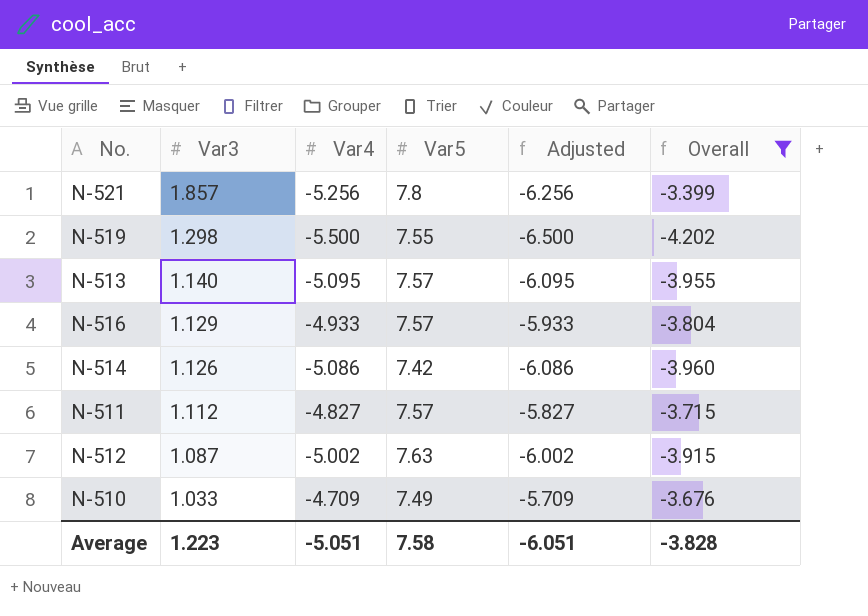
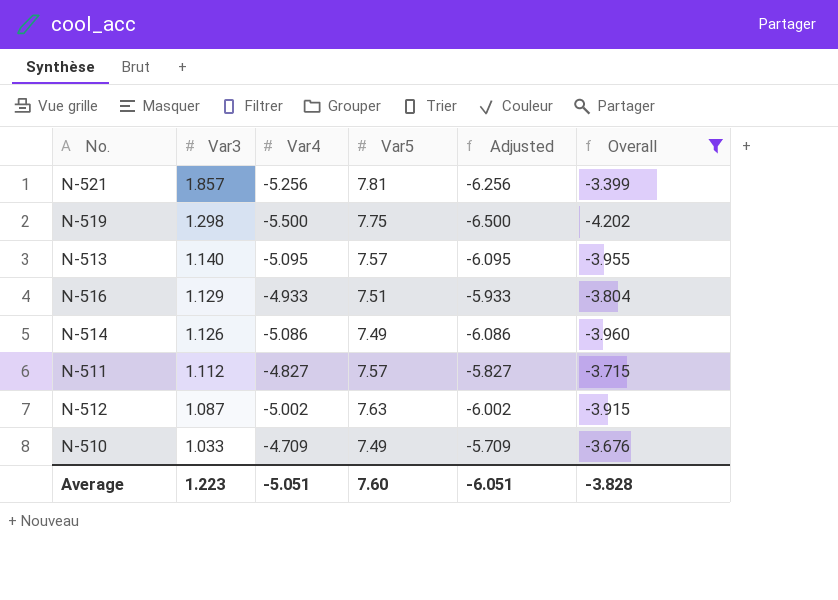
N-521 | Var5: 7.8 -> 7.81
N-519 | Var5: 7.55 -> 7.75
N-516 | Var5: 7.57 -> 7.51
N-514 | Var5: 7.42 -> 7.49
Average | Var5: 7.58 -> 7.60

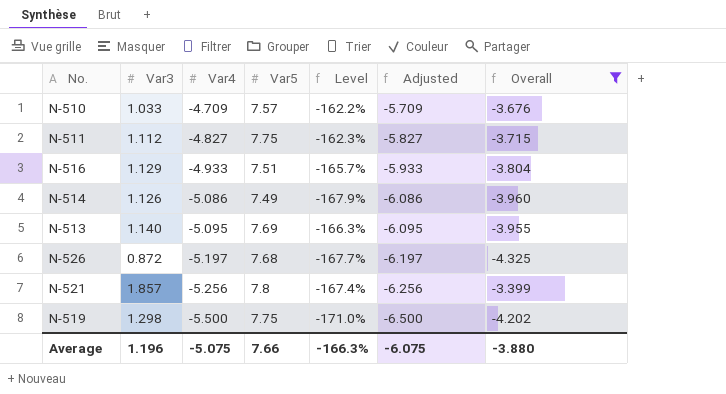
row order: Var3 descending -> Var4 descending
column Level | formula: none -> ([Var4] - [Var5]) / [Var5]
row N-512: 1.087 | -5.002 | 7.63 | -6.002 | -3.915 -> none
N-510 | Var5: 7.49 -> 7.57
N-511 | Var5: 7.57 -> 7.75
N-513 | Var5: 7.57 -> 7.69
row N-526: none -> 0.872 | -5.197 | 7.68 | -167.7% | -6.197 | -4.325
N-521 | Var5: 7.81 -> 7.8
Average | Var3: 1.223 -> 1.196
Average | Var4: -5.051 -> -5.075
Average | Var5: 7.60 -> 7.66
Average | Adjusted: -6.051 -> -6.075
Average | Overall: -3.828 -> -3.880

